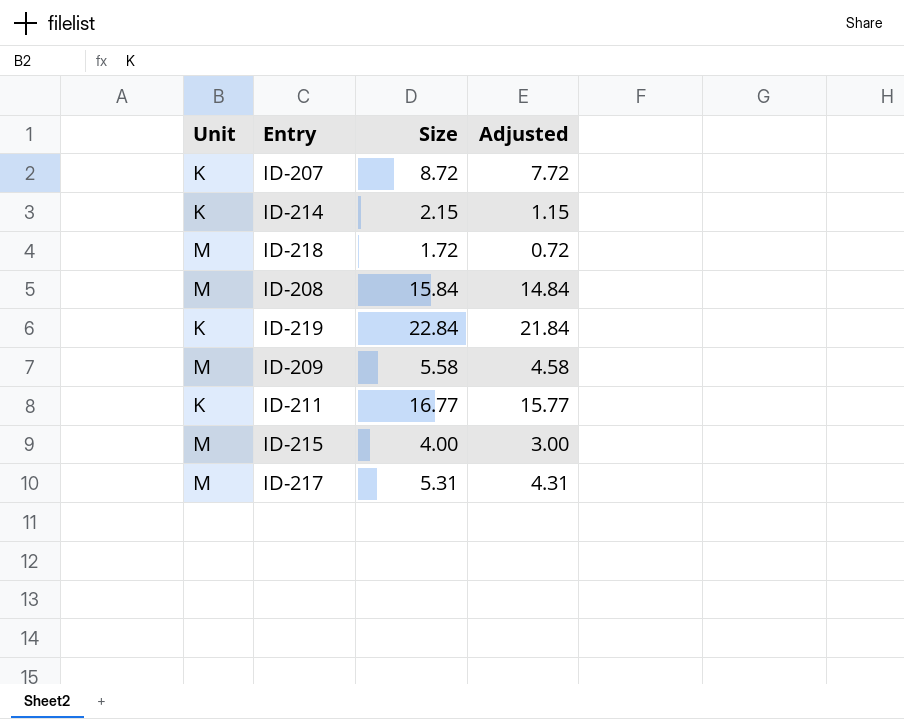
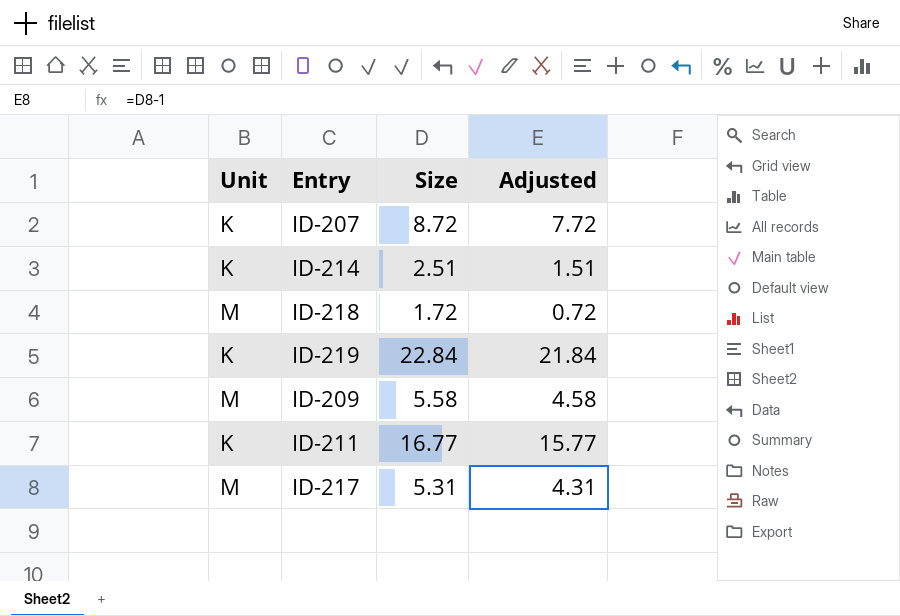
row ID-208: M | 15.84 | 14.84 -> none
row ID-215: M | 4.00 | 3.00 -> none
ID-214 | Size: 2.15 -> 2.51
ID-214 | Adjusted: 1.15 -> 1.51

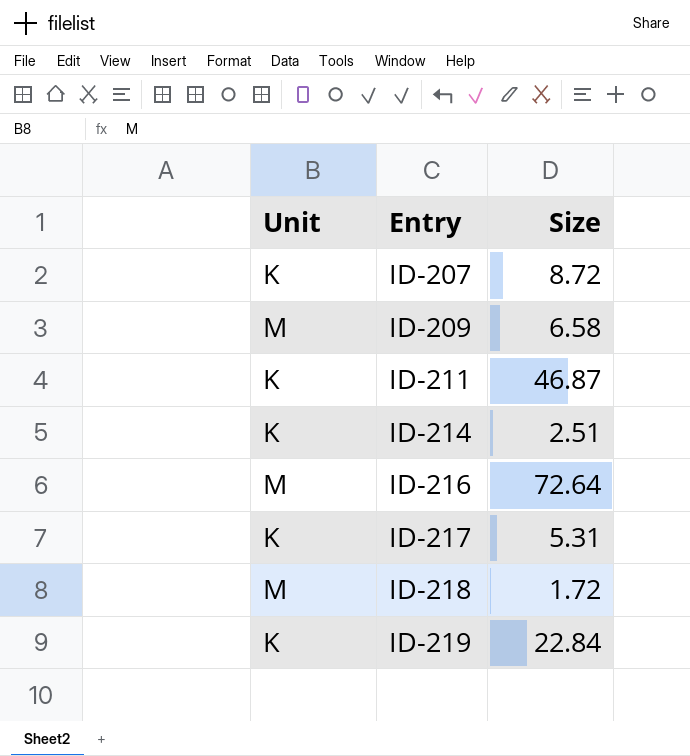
row order: none -> Entry ascending
column Adjusted | formula: [Size] - 1 -> none
ID-209 | Size: 5.58 -> 6.58
ID-211 | Size: 16.77 -> 46.87
row ID-216: none -> M | 72.64
ID-217 | Unit: M -> K

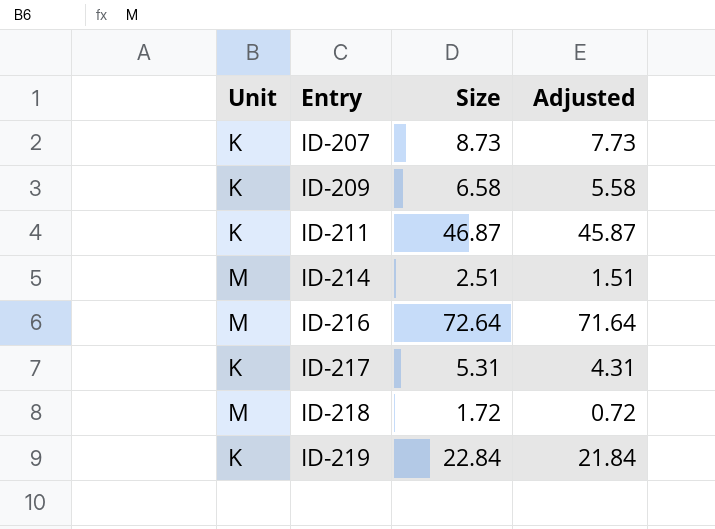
column Adjusted | formula: none -> [Size] - 1
ID-207 | Size: 8.72 -> 8.73
ID-209 | Unit: M -> K
ID-214 | Unit: K -> M

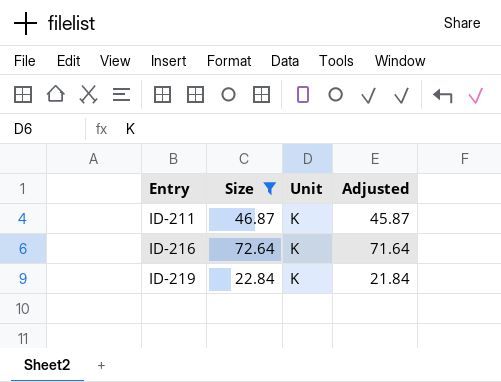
filter: none -> Size >= 22.84
column Unit | position: 1 -> 3
ID-216 | Unit: M -> K

